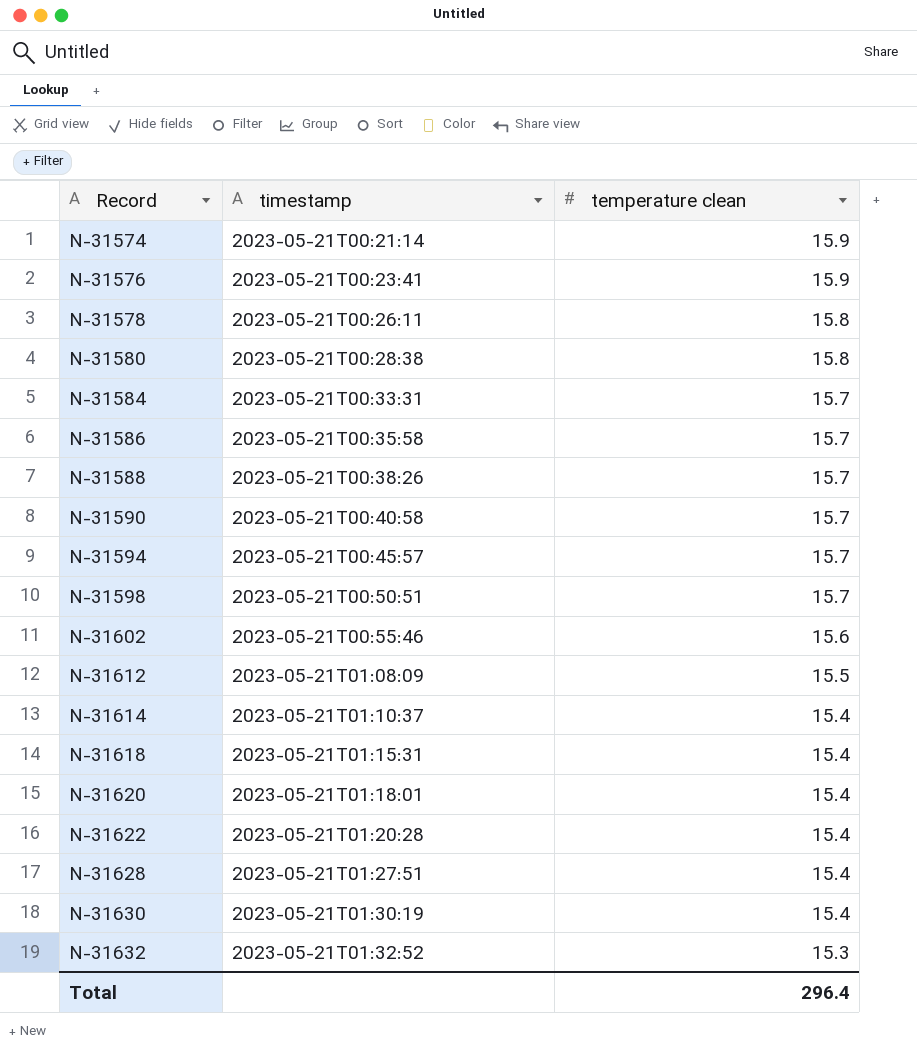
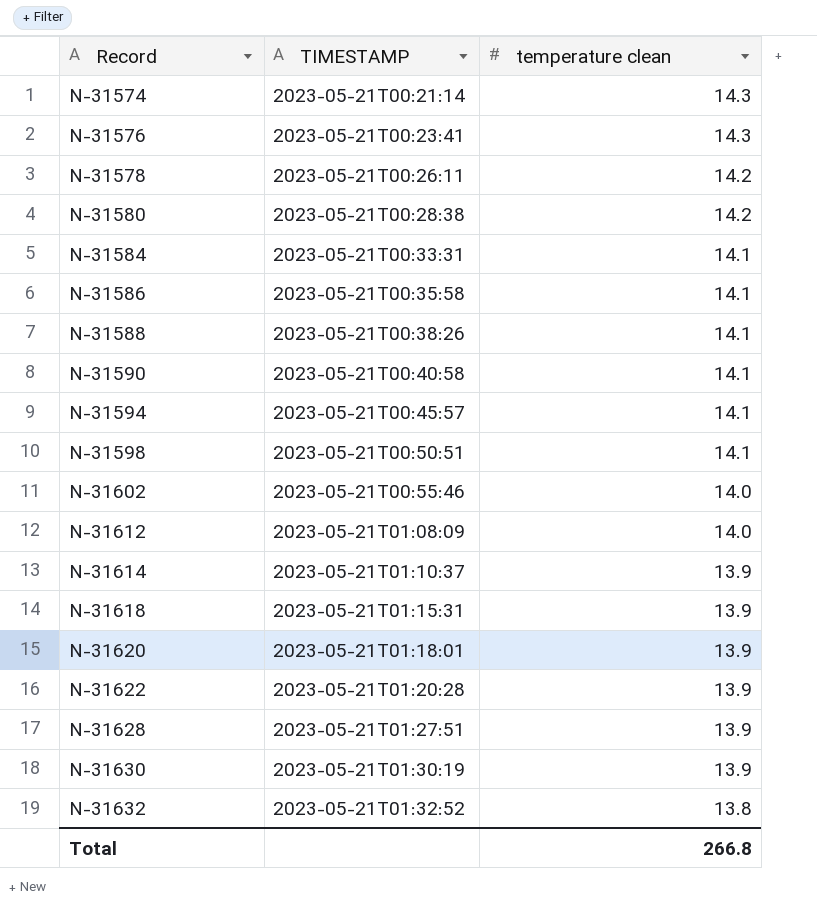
column name: timestamp -> TIMESTAMP
N-31574 | temperature clean: 15.9 -> 14.3
N-31576 | temperature clean: 15.9 -> 14.3
N-31578 | temperature clean: 15.8 -> 14.2
N-31580 | temperature clean: 15.8 -> 14.2
N-31584 | temperature clean: 15.7 -> 14.1
N-31586 | temperature clean: 15.7 -> 14.1
N-31588 | temperature clean: 15.7 -> 14.1
N-31590 | temperature clean: 15.7 -> 14.1
N-31594 | temperature clean: 15.7 -> 14.1
N-31598 | temperature clean: 15.7 -> 14.1
N-31602 | temperature clean: 15.6 -> 14.0
N-31612 | temperature clean: 15.5 -> 14.0
N-31614 | temperature clean: 15.4 -> 13.9
N-31618 | temperature clean: 15.4 -> 13.9
N-31620 | temperature clean: 15.4 -> 13.9
N-31622 | temperature clean: 15.4 -> 13.9
N-31628 | temperature clean: 15.4 -> 13.9
N-31630 | temperature clean: 15.4 -> 13.9
N-31632 | temperature clean: 15.3 -> 13.8
Total | temperature clean: 296.4 -> 266.8

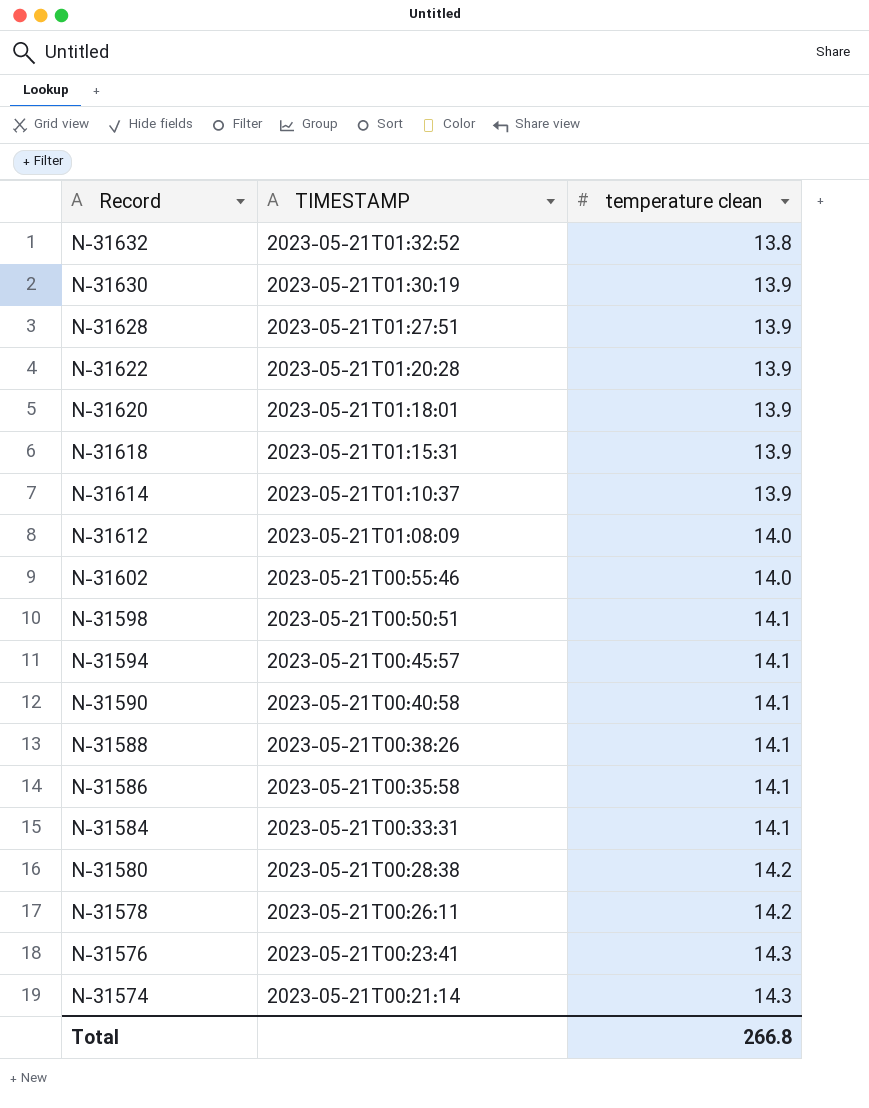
row order: Record ascending -> Record descending

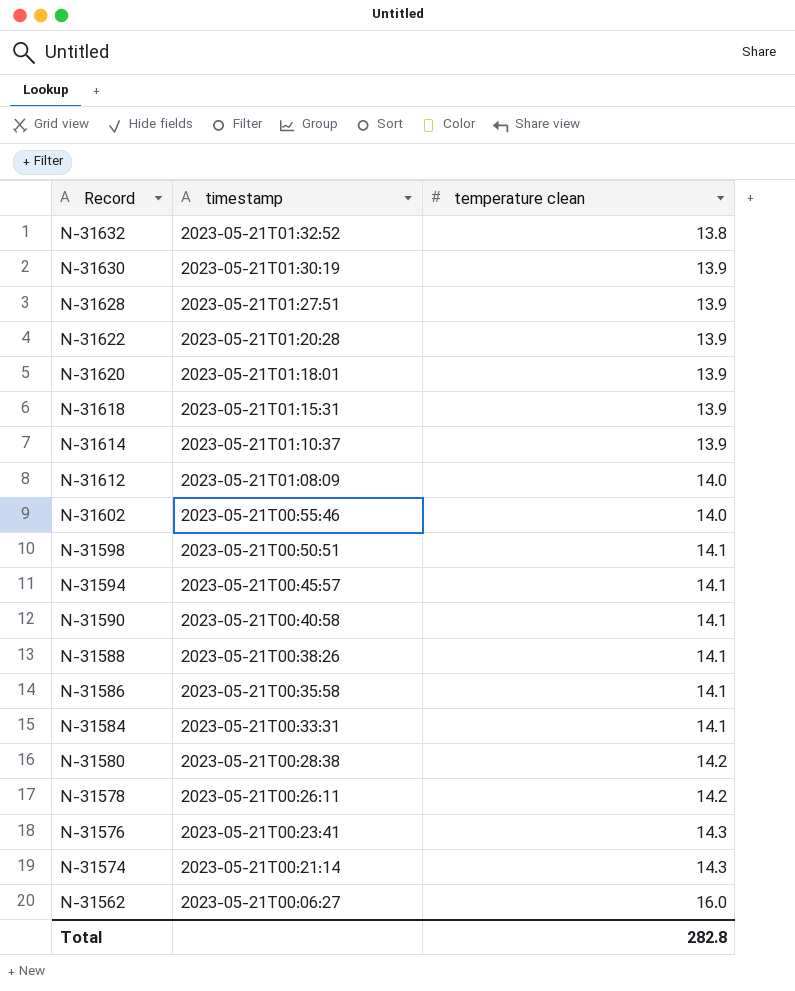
column name: TIMESTAMP -> timestamp
row N-31562: none -> 2023-05-21T00:06:27 | 16.0
Total | temperature clean: 266.8 -> 282.8

